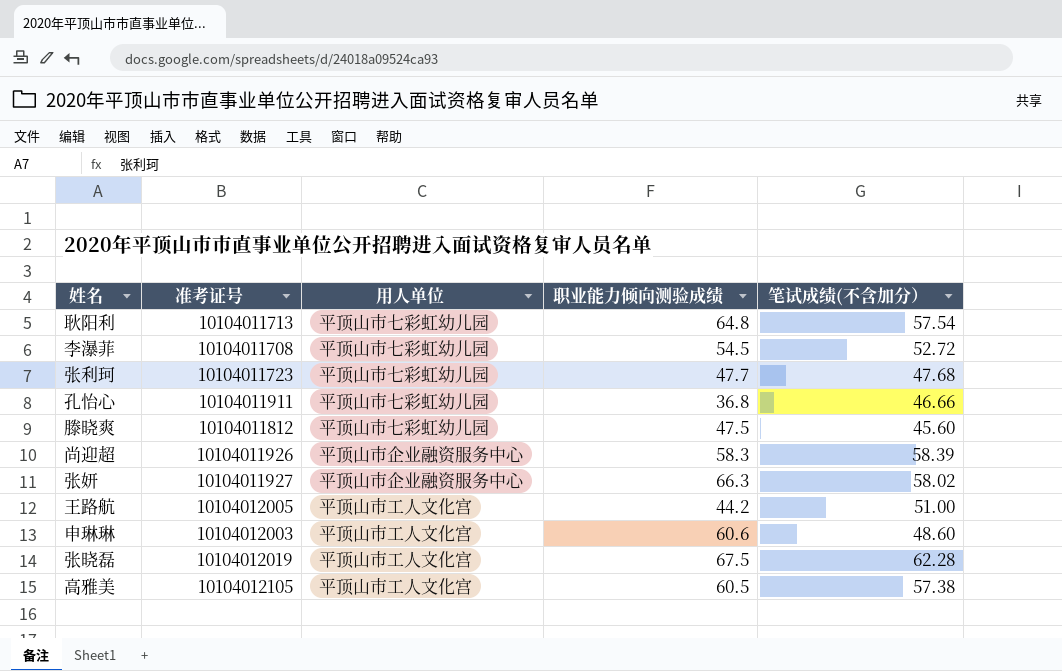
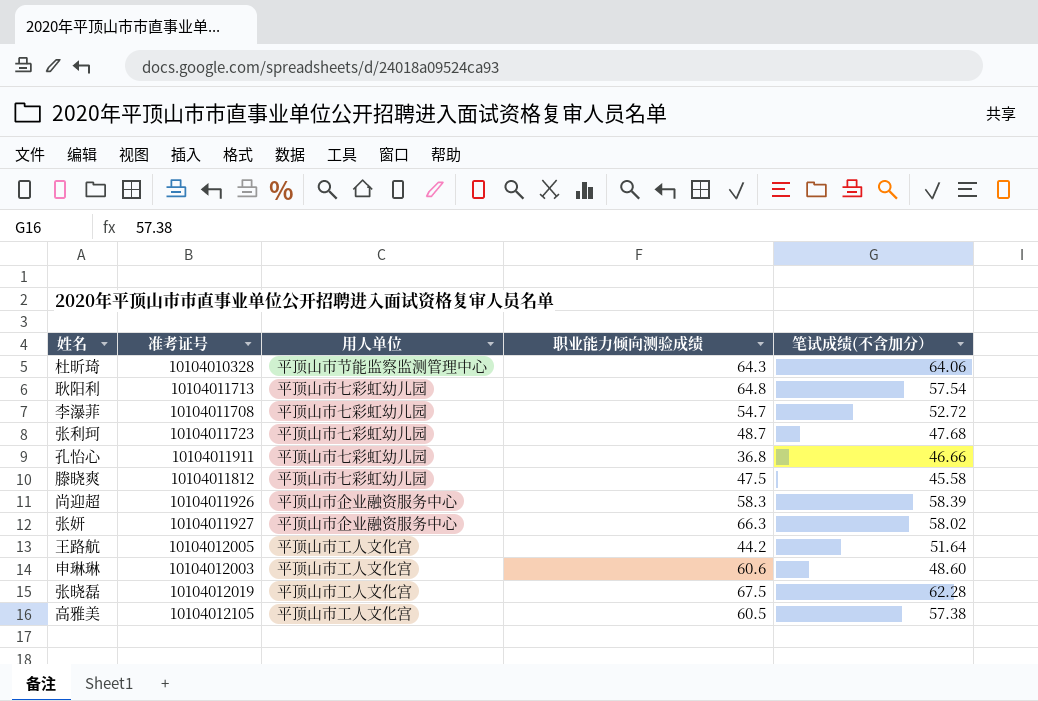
row 杜昕琦: none -> 10104010328 | 平顶山市节能监察监测管理中心 | 64.3 | 64.06
李瀑菲 | 职业能力倾向测验成绩: 54.5 -> 54.7
张利珂 | 职业能力倾向测验成绩: 47.7 -> 48.7
滕晓爽 | 笔试成绩(不含加分）: 45.60 -> 45.58
王路航 | 笔试成绩(不含加分）: 51.00 -> 51.64

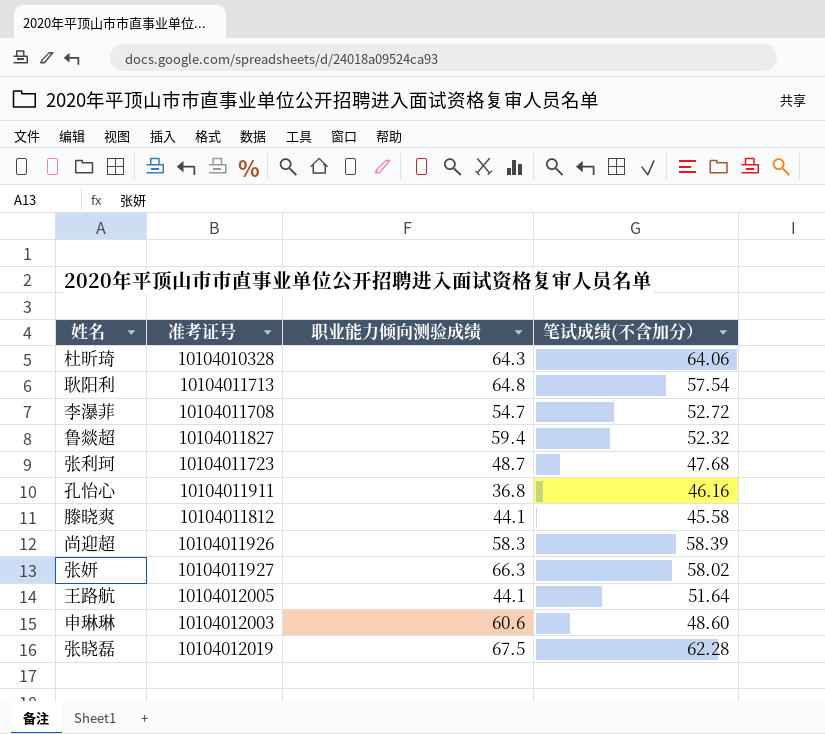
column 用人单位 | position: 3 -> none
row 高雅美: 10104012105 | 平顶山市工人文化宫 | 60.5 | 57.38 -> none
row 鲁燚超: none -> 10104011827 | 59.4 | 52.32
孔怡心 | 笔试成绩(不含加分）: 46.66 -> 46.16
滕晓爽 | 职业能力倾向测验成绩: 47.5 -> 44.1
王路航 | 职业能力倾向测验成绩: 44.2 -> 44.1

